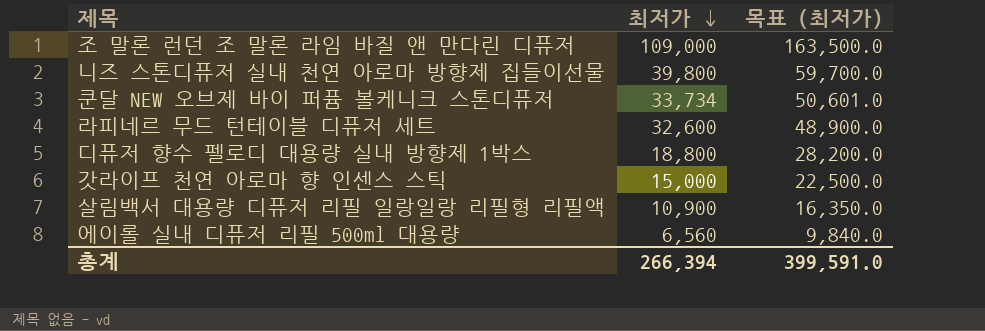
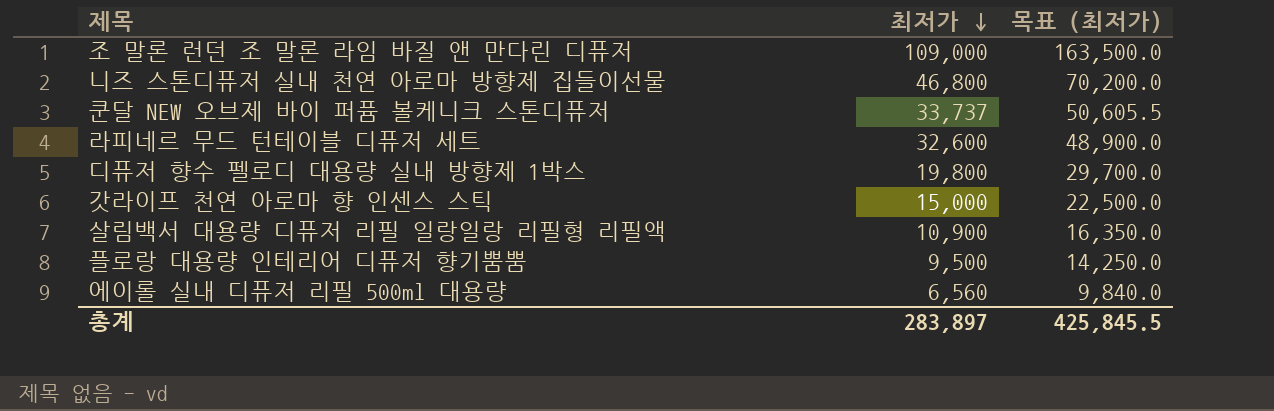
니즈 스톤디퓨저 실내 천연 아로마 방향제 집들이선물 | 최저가: 39,800 -> 46,800
니즈 스톤디퓨저 실내 천연 아로마 방향제 집들이선물 | 목표 (최저가): 59,700.0 -> 70,200.0
쿤달 NEW 오브제 바이 퍼퓸 볼케니크 스톤디퓨저 | 최저가: 33,734 -> 33,737
쿤달 NEW 오브제 바이 퍼퓸 볼케니크 스톤디퓨저 | 목표 (최저가): 50,601.0 -> 50,605.5
디퓨저 향수 펠로디 대용량 실내 방향제 1박스 | 최저가: 18,800 -> 19,800
디퓨저 향수 펠로디 대용량 실내 방향제 1박스 | 목표 (최저가): 28,200.0 -> 29,700.0
row 플로랑 대용량 인테리어 디퓨저 향기뿜뿜: none -> 9,500 | 14,250.0
총계 | 최저가: 266,394 -> 283,897
총계 | 목표 (최저가): 399,591.0 -> 425,845.5

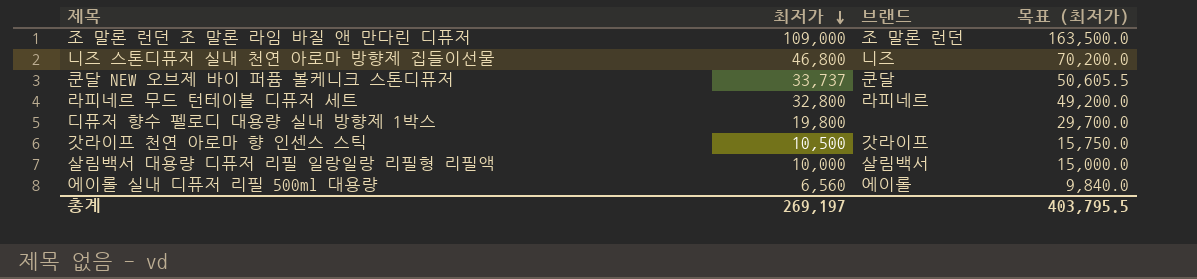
column 브랜드 | position: none -> 3
row 플로랑 대용량 인테리어 디퓨저 향기뿜뿜: 9,500 | 14,250.0 -> none
라피네르 무드 턴테이블 디퓨저 세트 | 최저가: 32,600 -> 32,800
라피네르 무드 턴테이블 디퓨저 세트 | 목표 (최저가): 48,900.0 -> 49,200.0
갓라이프 천연 아로마 향 인센스 스틱 | 최저가: 15,000 -> 10,500
갓라이프 천연 아로마 향 인센스 스틱 | 목표 (최저가): 22,500.0 -> 15,750.0
살림백서 대용량 디퓨저 리필 일랑일랑 리필형 리필액 | 최저가: 10,900 -> 10,000
살림백서 대용량 디퓨저 리필 일랑일랑 리필형 리필액 | 목표 (최저가): 16,350.0 -> 15,000.0
총계 | 최저가: 283,897 -> 269,197
총계 | 목표 (최저가): 425,845.5 -> 403,795.5

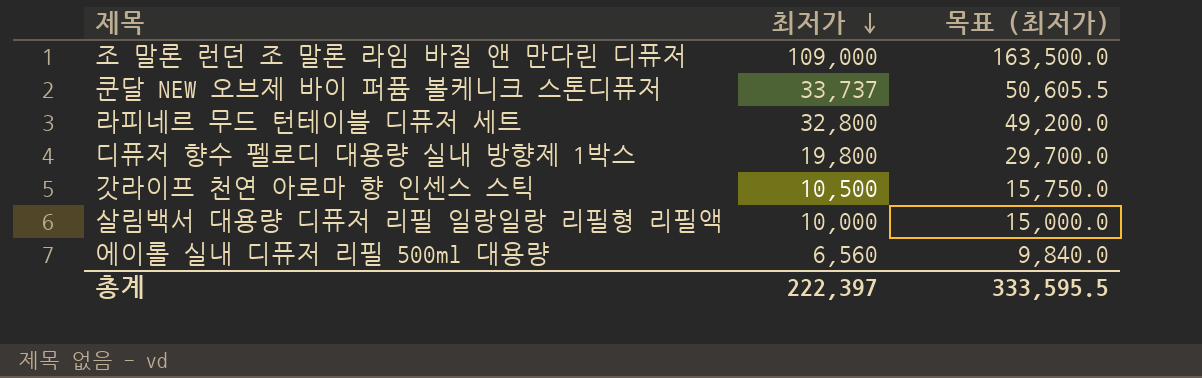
column 브랜드 | position: 3 -> none
row 니즈 스톤디퓨저 실내 천연 아로마 방향제 집들이선물: 46,800 | 니즈 | 70,200.0 -> none
총계 | 최저가: 269,197 -> 222,397
총계 | 목표 (최저가): 403,795.5 -> 333,595.5

